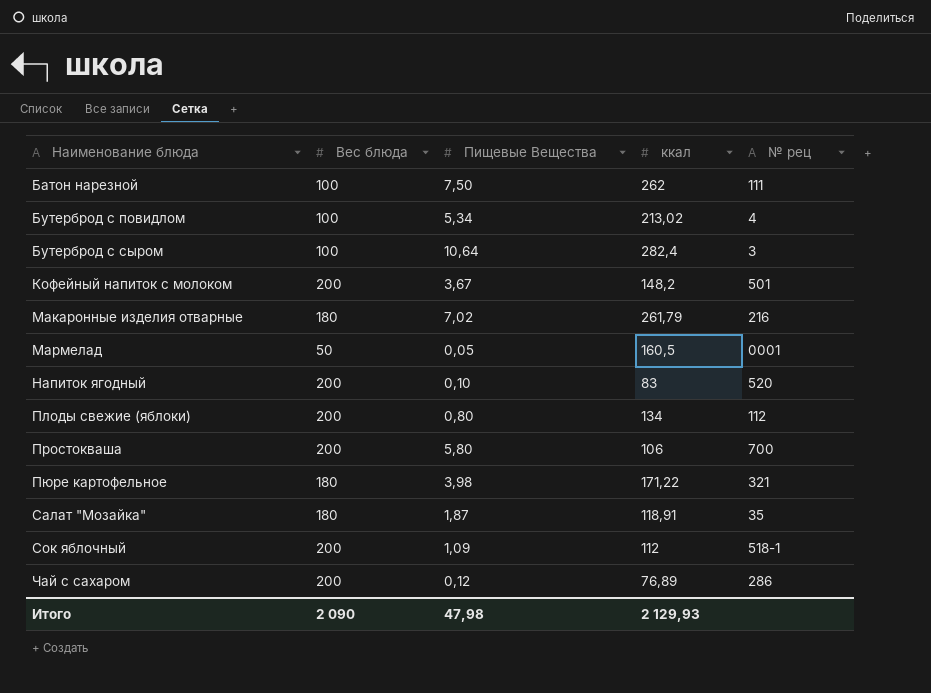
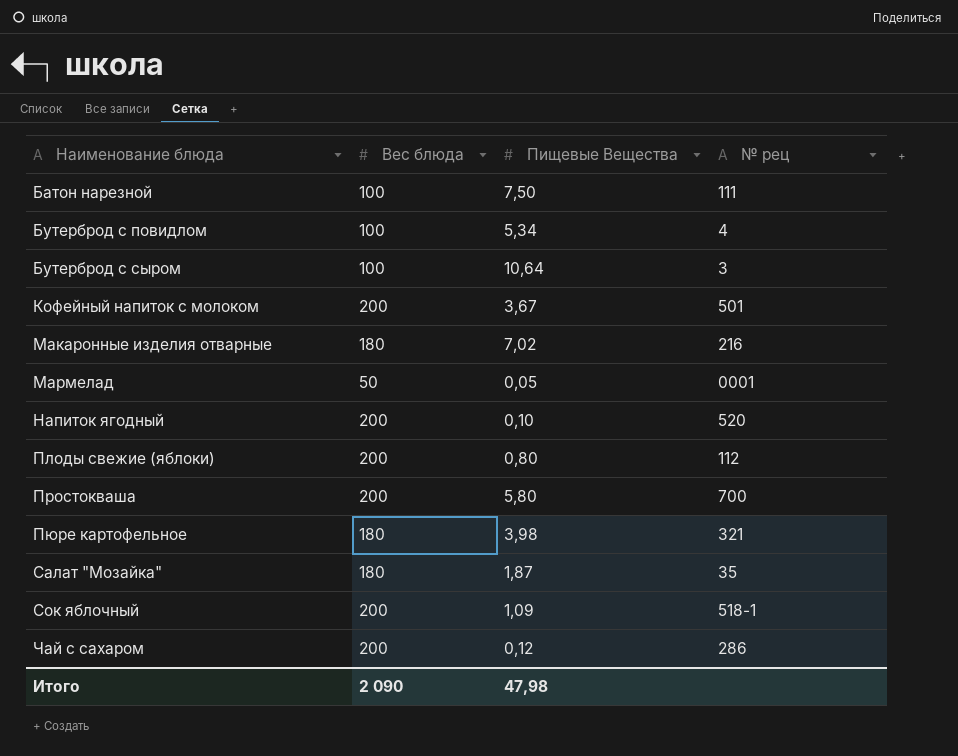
column ккал | position: 4 -> none

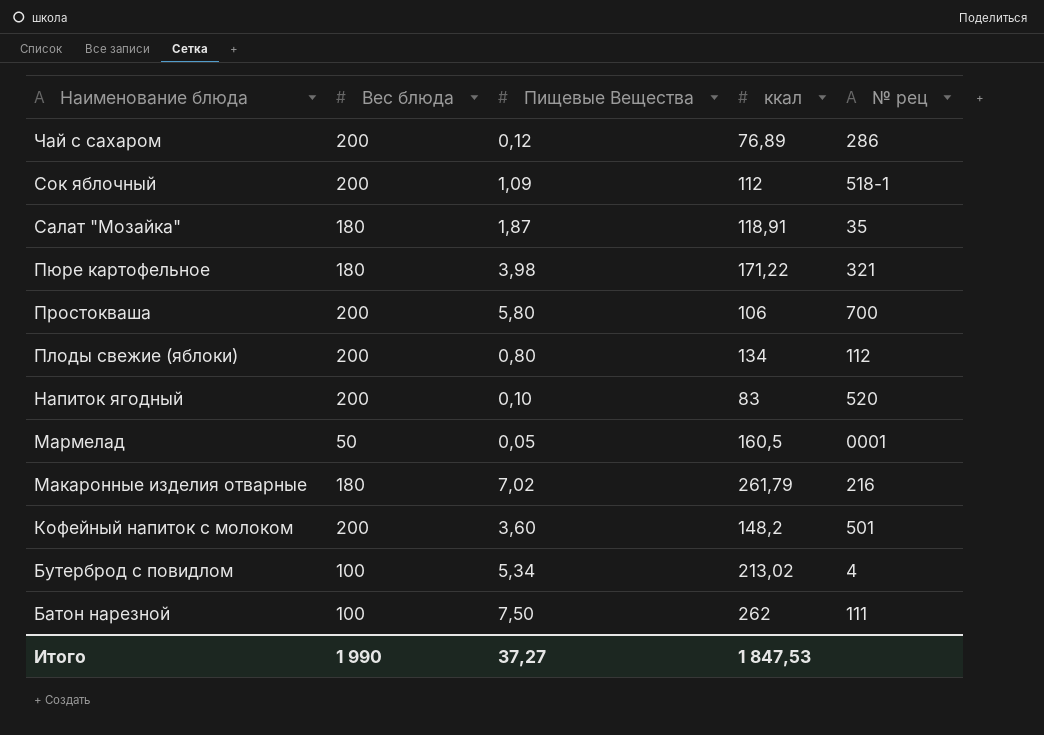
row order: Наименование блюда ascending -> Наименование блюда descending
column ккал | position: none -> 4
row Бутерброд с сыром: 100 | 10,64 | 3 -> none
Кофейный напиток с молоком | Пищевые Вещества: 3,67 -> 3,60
Итого | Вес блюда: 2 090 -> 1 990
Итого | Пищевые Вещества: 47,98 -> 37,27

